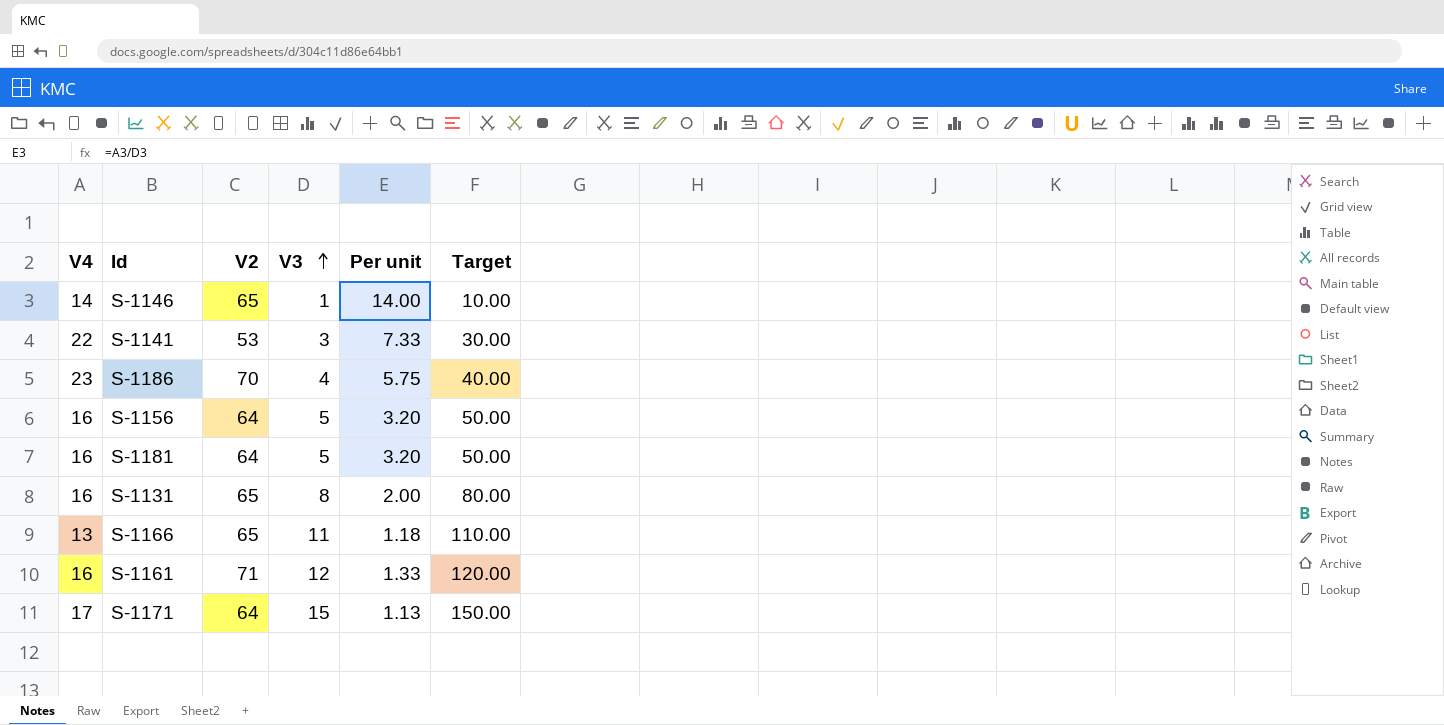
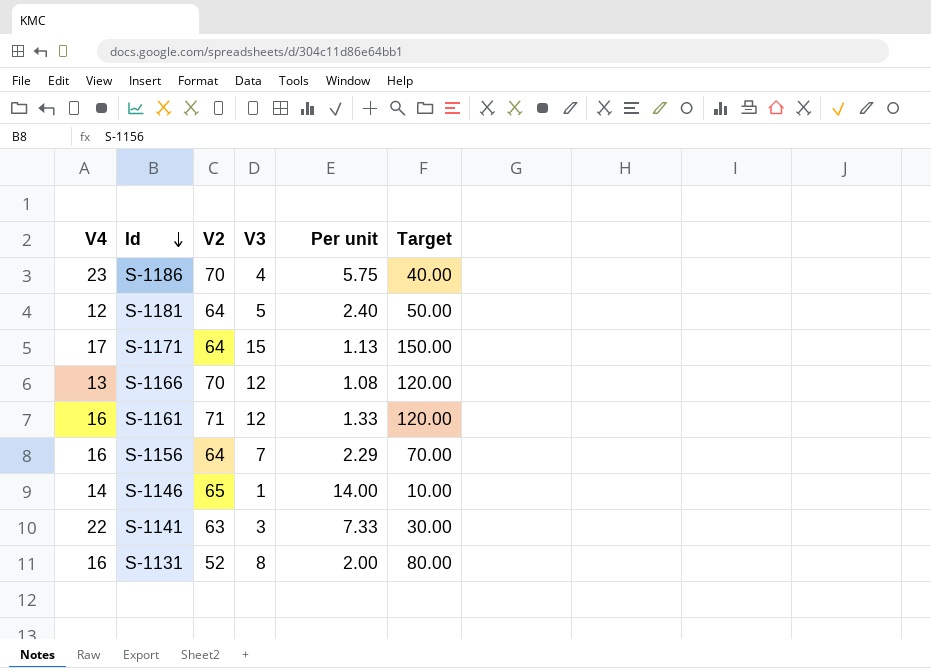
row order: V3 ascending -> Id descending
S-1181 | V4: 16 -> 12
S-1181 | Per unit: 3.20 -> 2.40
S-1166 | V2: 65 -> 70
S-1166 | V3: 11 -> 12
S-1166 | Per unit: 1.18 -> 1.08
S-1166 | Target: 110.00 -> 120.00
S-1156 | V3: 5 -> 7
S-1156 | Per unit: 3.20 -> 2.29
S-1156 | Target: 50.00 -> 70.00
S-1141 | V2: 53 -> 63
S-1131 | V2: 65 -> 52

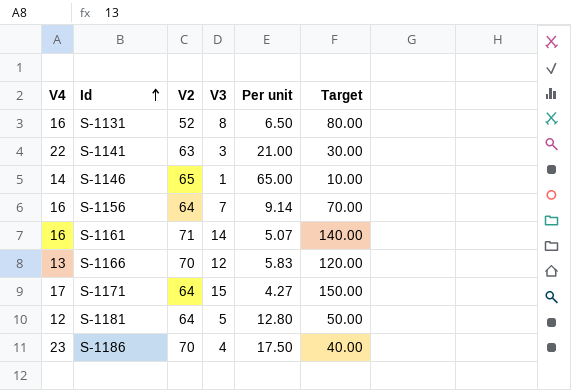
row order: Id descending -> Id ascending
column Per unit | formula: [V4] / [V3] -> [V2] / [V3]
S-1161 | V3: 12 -> 14
S-1161 | Target: 120.00 -> 140.00

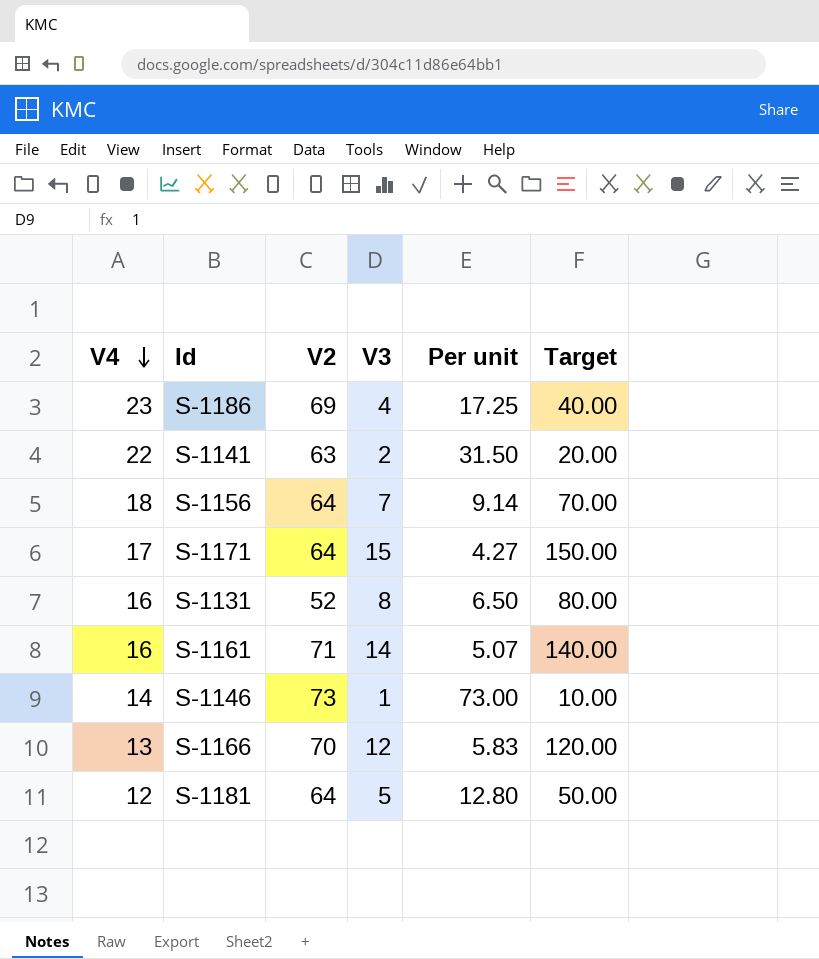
row order: Id ascending -> V4 descending
S-1186 | V2: 70 -> 69
S-1186 | Per unit: 17.50 -> 17.25
S-1141 | V3: 3 -> 2
S-1141 | Per unit: 21.00 -> 31.50
S-1141 | Target: 30.00 -> 20.00
S-1156 | V4: 16 -> 18
S-1146 | V2: 65 -> 73
S-1146 | Per unit: 65.00 -> 73.00

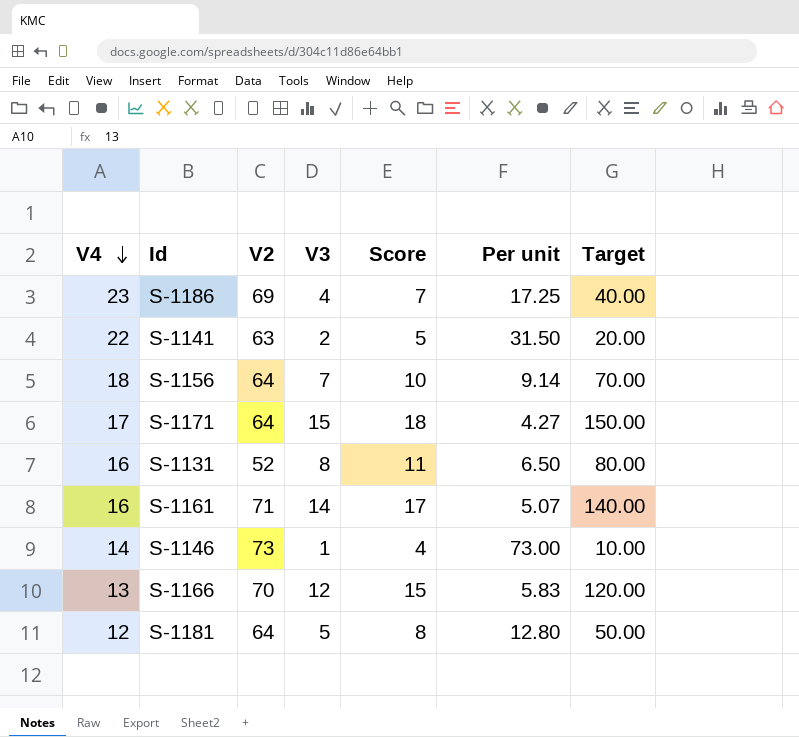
column Score | formula: none -> [V3] + 3

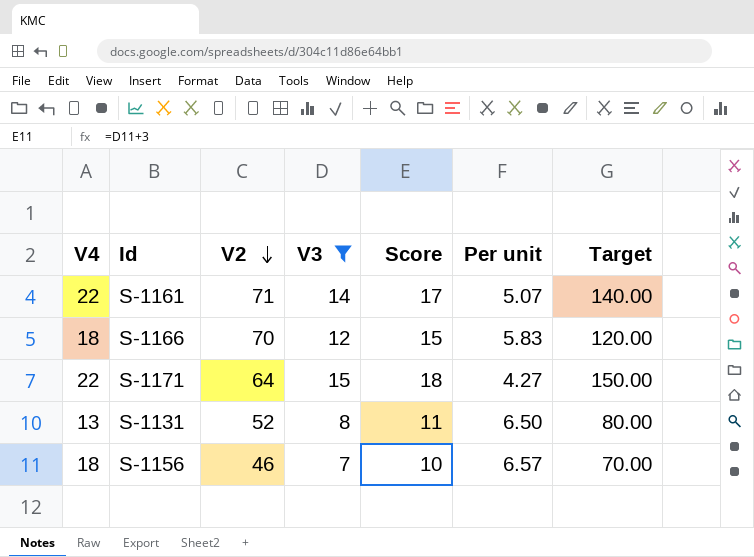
filter: none -> V3 >= 7
row order: V4 descending -> V2 descending
S-1161 | V4: 16 -> 22
S-1166 | V4: 13 -> 18
S-1171 | V4: 17 -> 22
S-1131 | V4: 16 -> 13
S-1156 | V2: 64 -> 46
S-1156 | Per unit: 9.14 -> 6.57

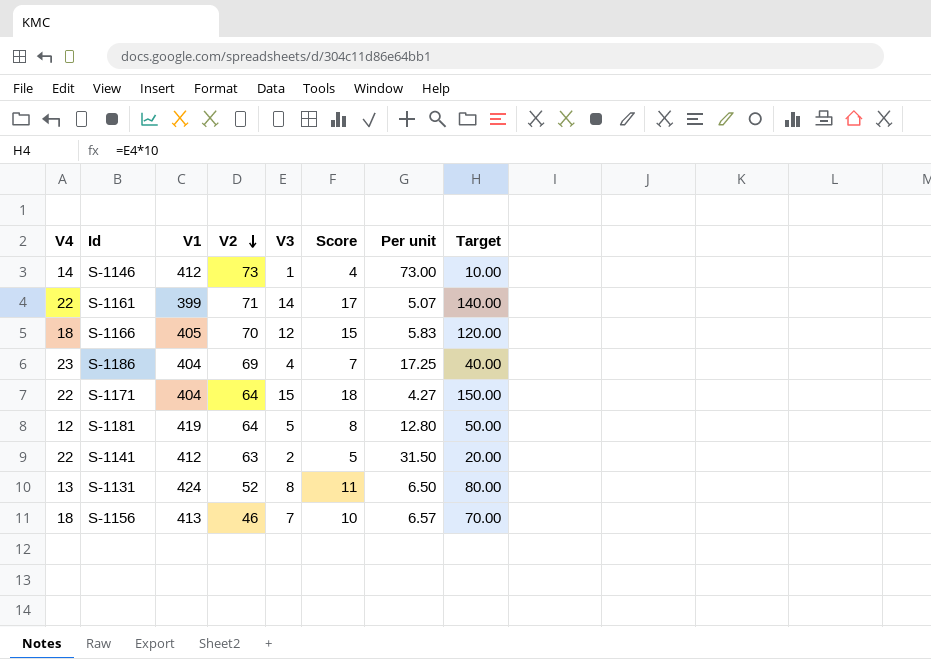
filter: V3 >= 7 -> none
column V1 | position: none -> 3

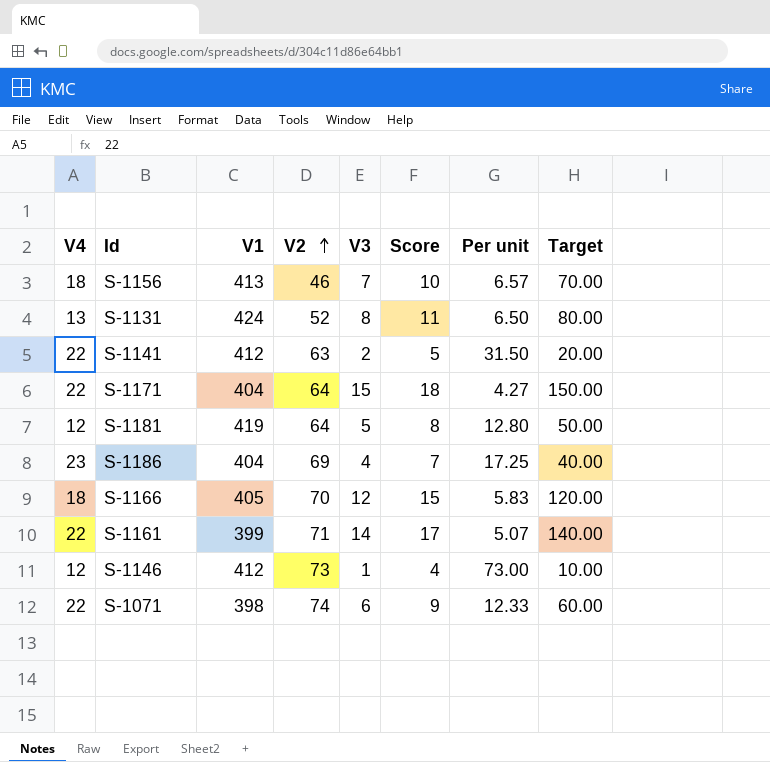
row order: V2 descending -> V2 ascending
S-1146 | V4: 14 -> 12
row S-1071: none -> 22 | 398 | 74 | 6 | 9 | 12.33 | 60.00

